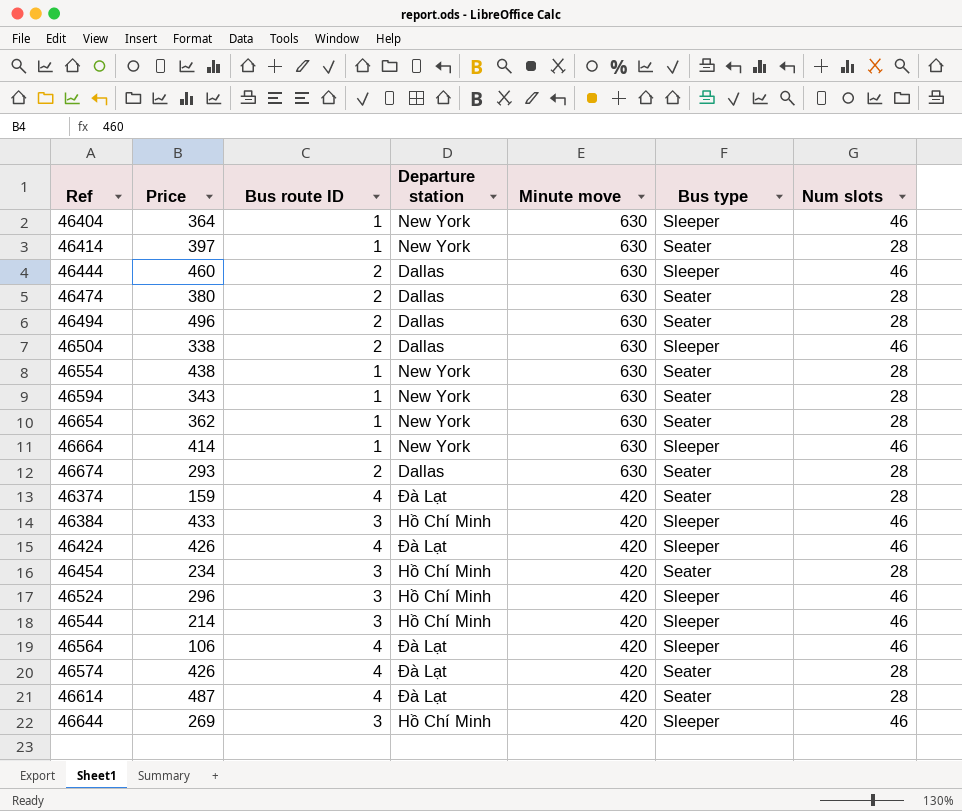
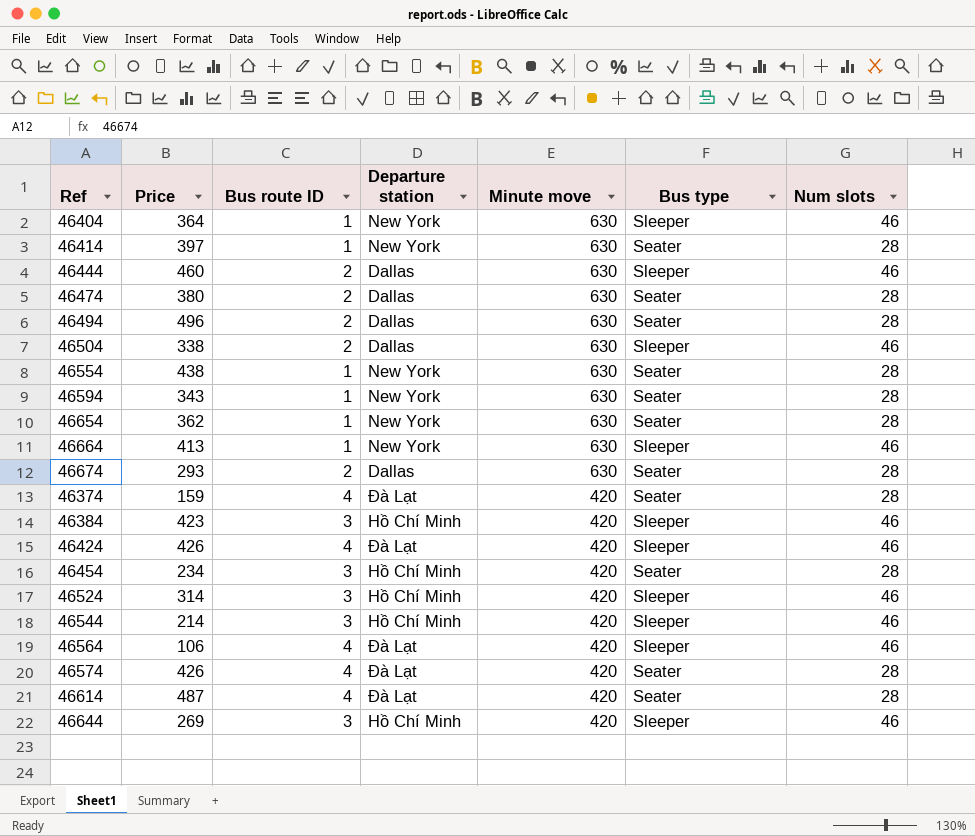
46664 | Price: 414 -> 413
46384 | Price: 433 -> 423
46524 | Price: 296 -> 314

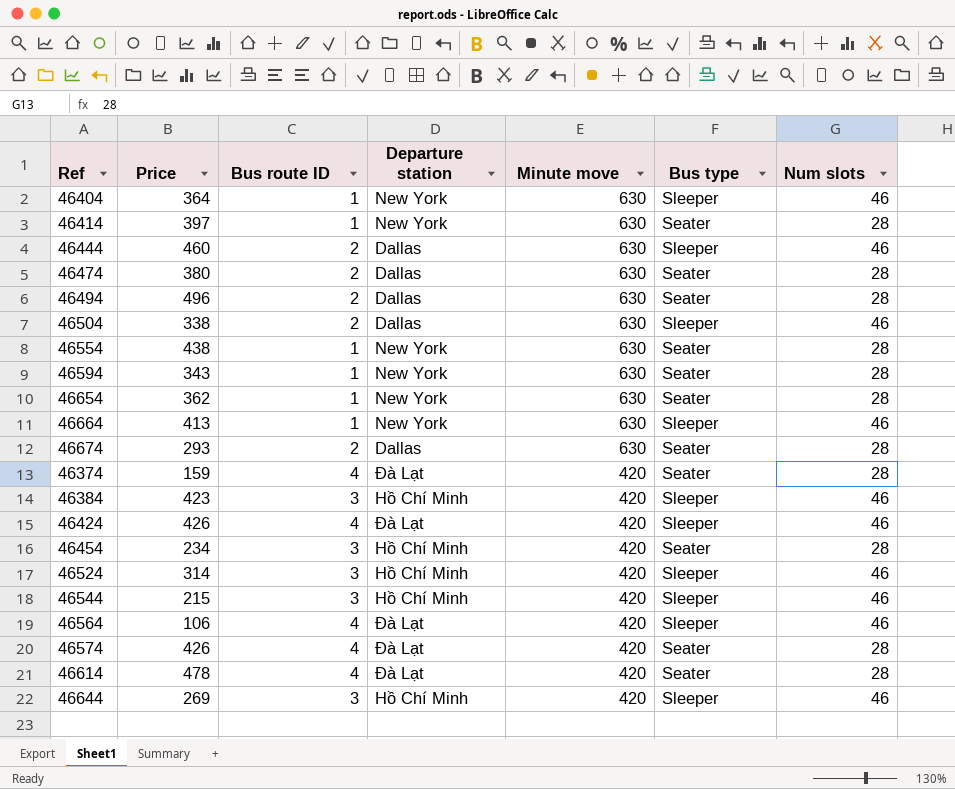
46544 | Price: 214 -> 215
46614 | Price: 487 -> 478

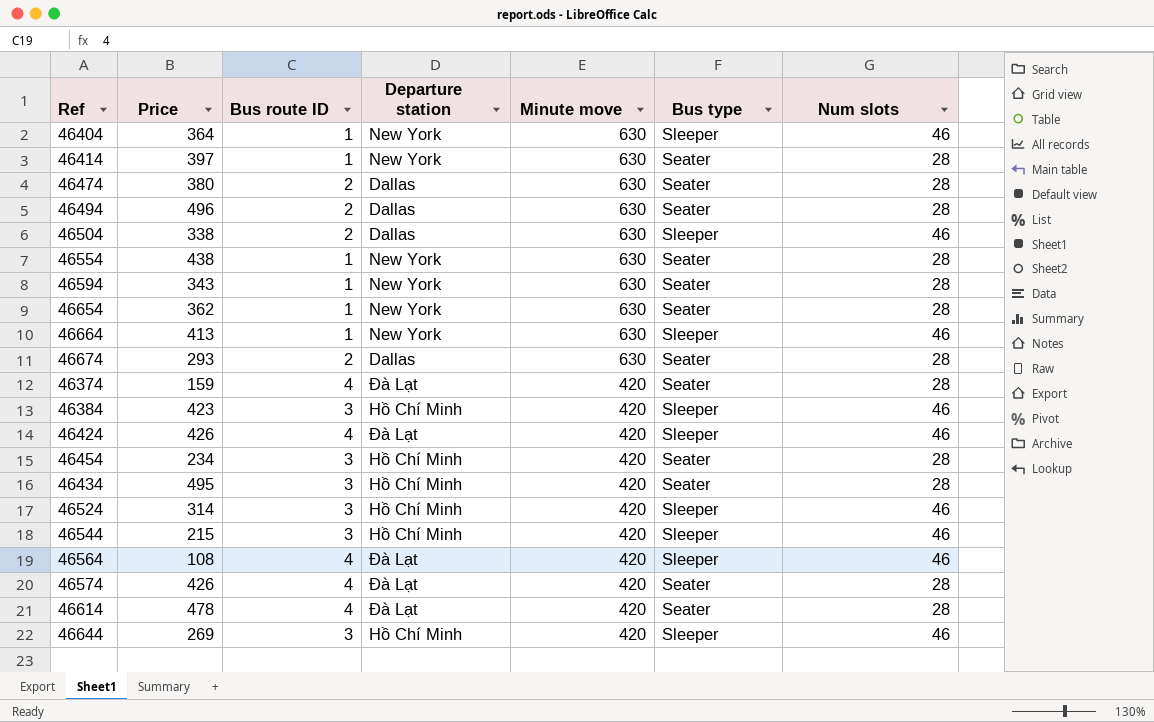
row 46444: 460 | 2 | Dallas | 630 | Sleeper | 46 -> none
row 46434: none -> 495 | 3 | Hồ Chí Minh | 420 | Seater | 28
46564 | Price: 106 -> 108

